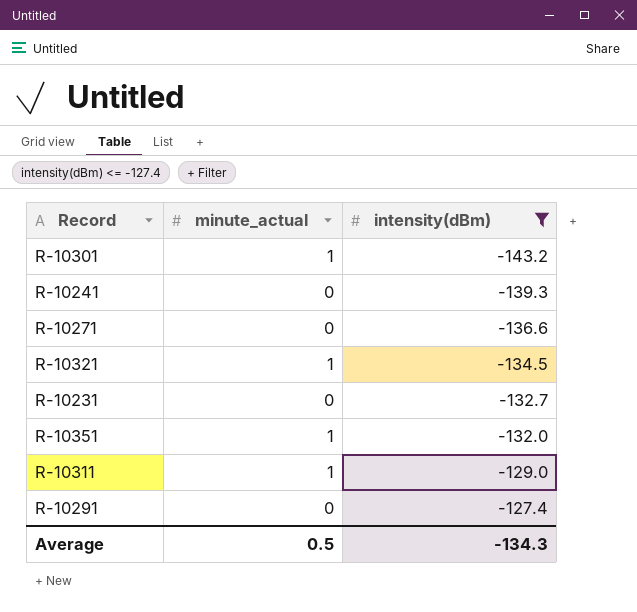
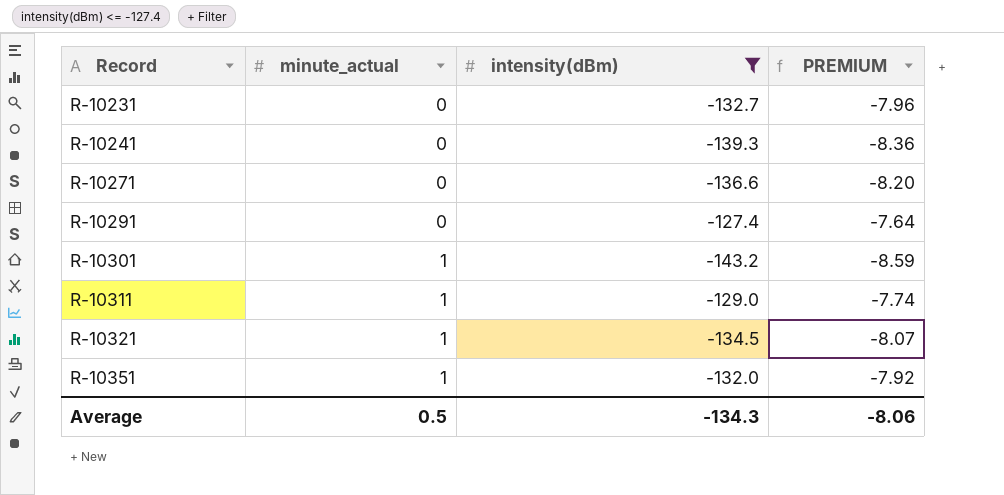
row order: intensity(dBm) ascending -> Record ascending
column PREMIUM | formula: none -> [intensity(dBm)] * 0.06

